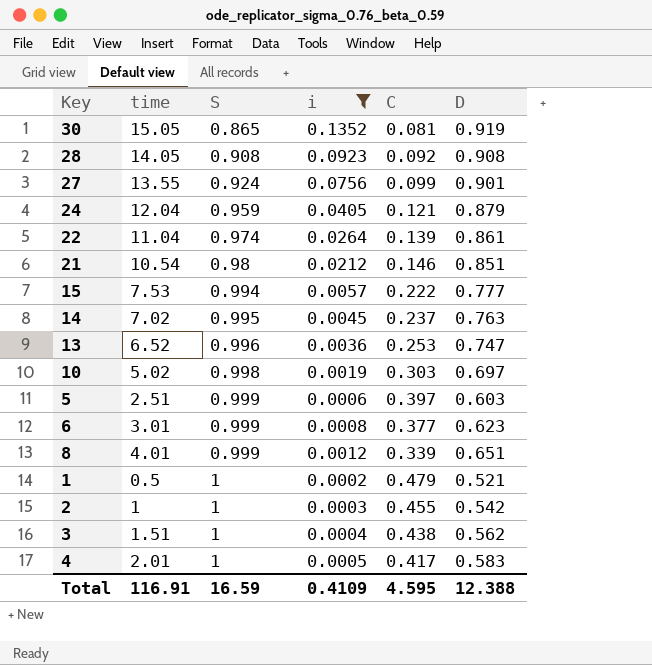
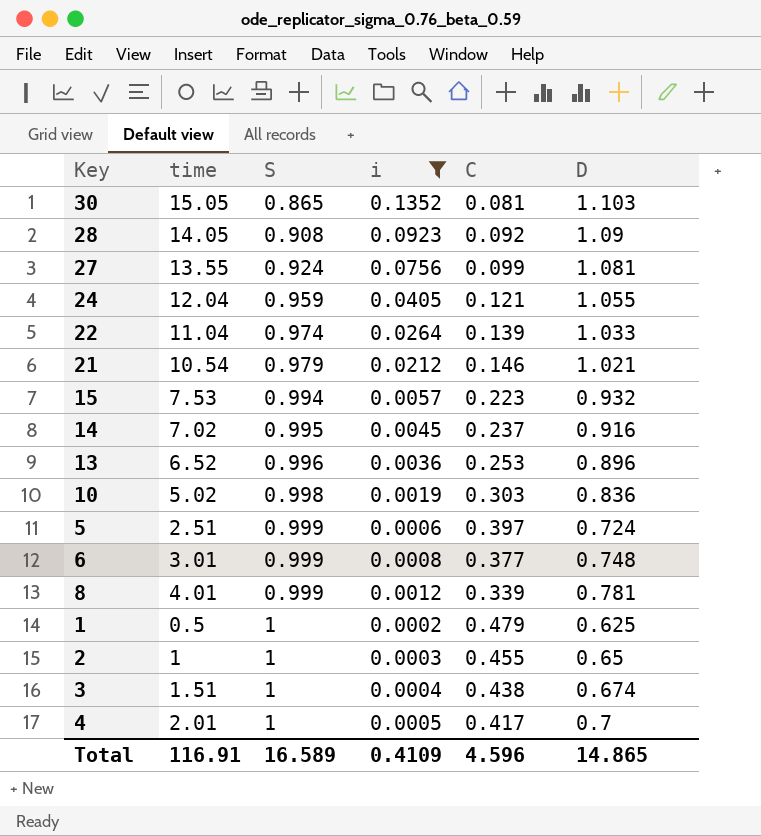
30 | D: 0.919 -> 1.103
28 | D: 0.908 -> 1.09
27 | D: 0.901 -> 1.081
24 | D: 0.879 -> 1.055
22 | D: 0.861 -> 1.033
21 | S: 0.98 -> 0.979
21 | D: 0.851 -> 1.021
15 | C: 0.222 -> 0.223
15 | D: 0.777 -> 0.932
14 | D: 0.763 -> 0.916
13 | D: 0.747 -> 0.896
10 | D: 0.697 -> 0.836
5 | D: 0.603 -> 0.724
6 | D: 0.623 -> 0.748
8 | D: 0.651 -> 0.781
1 | D: 0.521 -> 0.625
2 | D: 0.542 -> 0.65
3 | D: 0.562 -> 0.674
4 | D: 0.583 -> 0.7
Total | S: 16.59 -> 16.589
Total | C: 4.595 -> 4.596
Total | D: 12.388 -> 14.865

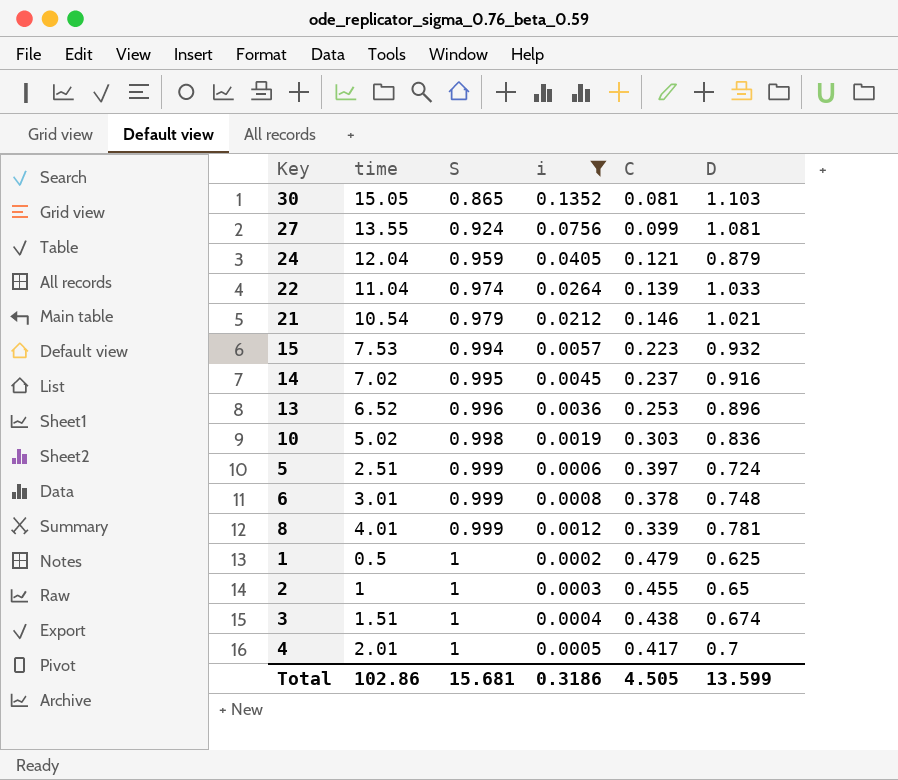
row 28: 14.05 | 0.908 | 0.0923 | 0.092 | 1.09 -> none
24 | D: 1.055 -> 0.879
6 | C: 0.377 -> 0.378
Total | time: 116.91 -> 102.86
Total | S: 16.589 -> 15.681
Total | i: 0.4109 -> 0.3186
Total | C: 4.596 -> 4.505
Total | D: 14.865 -> 13.599

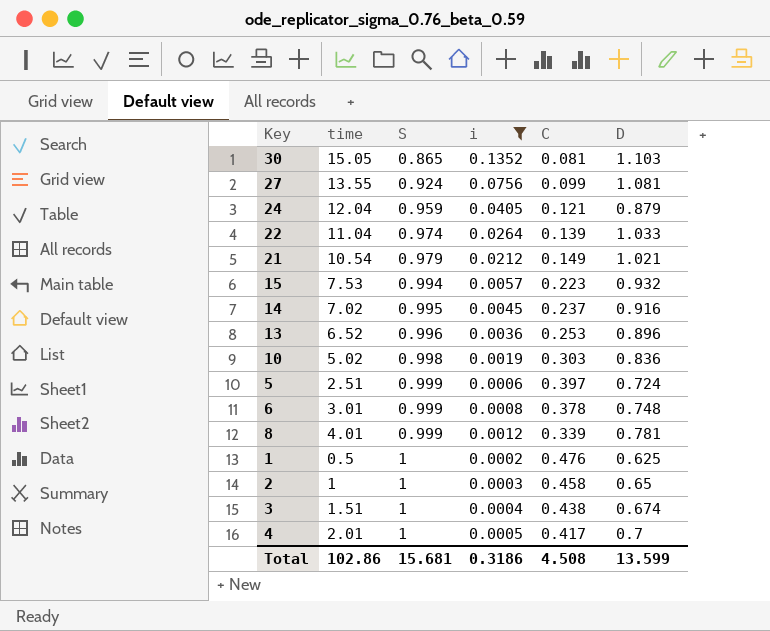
21 | C: 0.146 -> 0.149
1 | C: 0.479 -> 0.476
2 | C: 0.455 -> 0.458
Total | C: 4.505 -> 4.508

